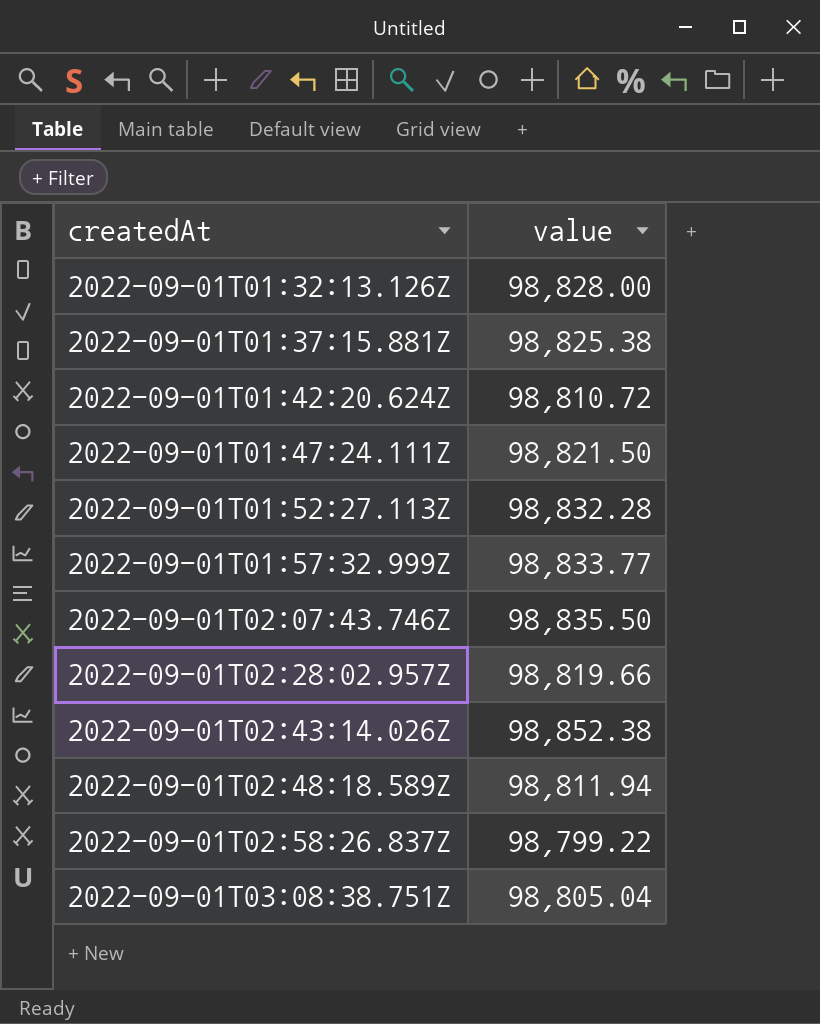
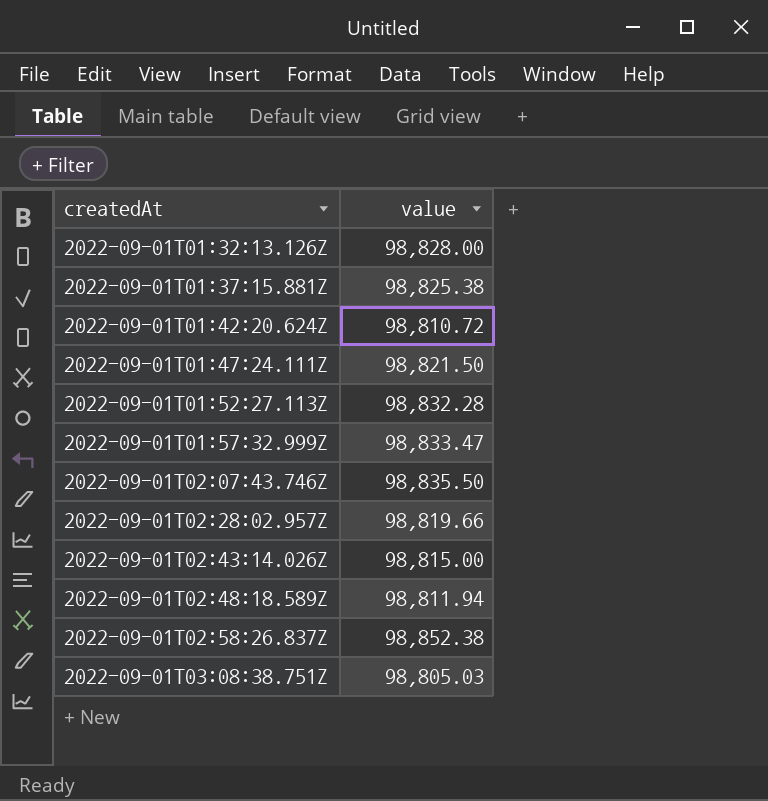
2022-09-01T01:57:32.999Z | value: 98,833.77 -> 98,833.47
2022-09-01T02:43:14.026Z | value: 98,852.38 -> 98,815.00
2022-09-01T02:58:26.837Z | value: 98,799.22 -> 98,852.38
2022-09-01T03:08:38.751Z | value: 98,805.04 -> 98,805.03

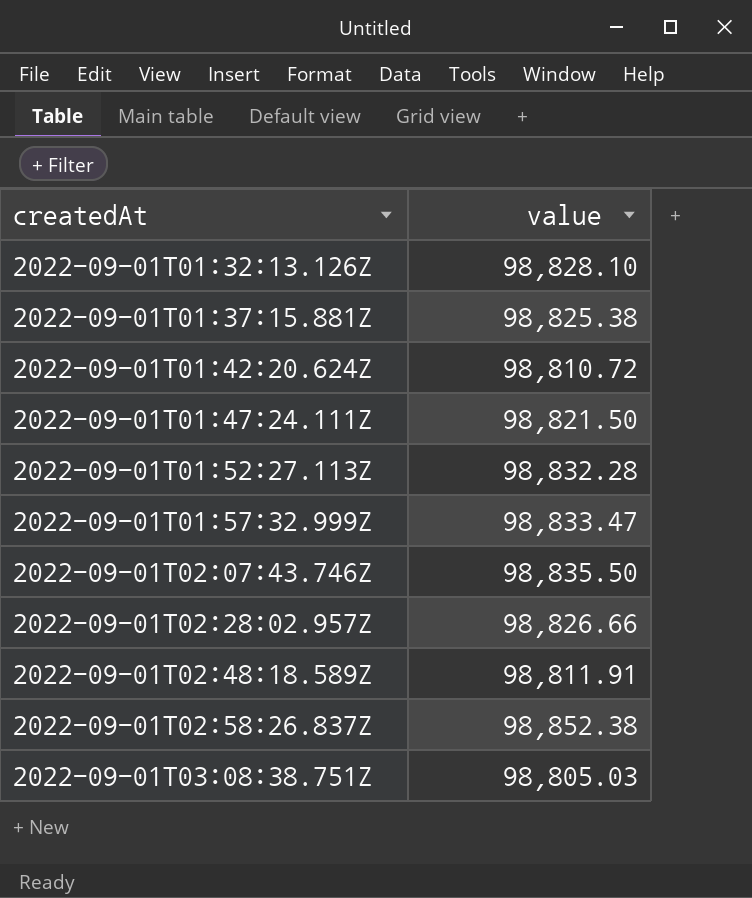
row 2022-09-01T02:43:14.026Z: 98,815.00 -> none
2022-09-01T01:32:13.126Z | value: 98,828.00 -> 98,828.10
2022-09-01T02:28:02.957Z | value: 98,819.66 -> 98,826.66
2022-09-01T02:48:18.589Z | value: 98,811.94 -> 98,811.91

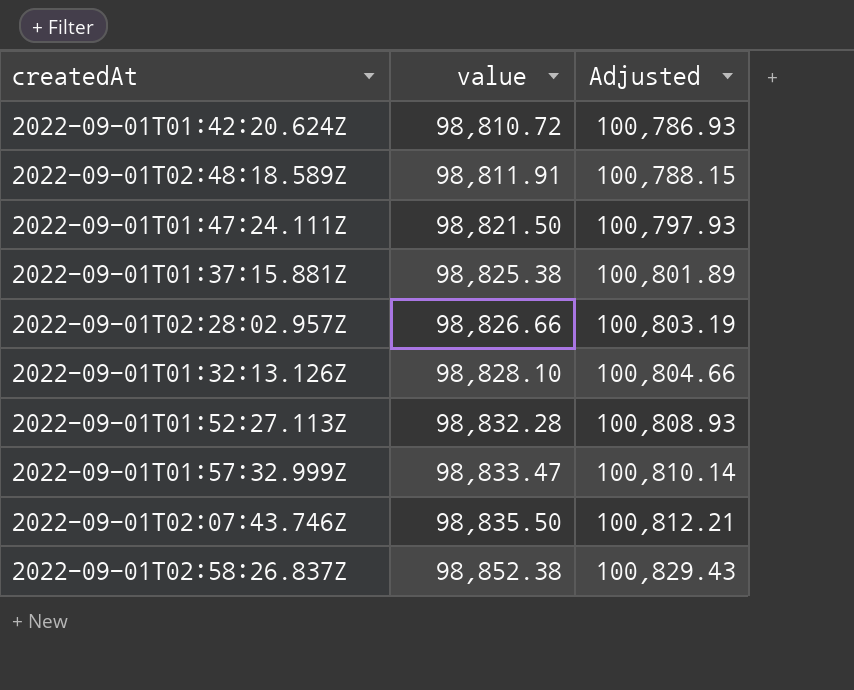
row order: createdAt ascending -> value ascending
column Adjusted | formula: none -> [value] * 1.02
row 2022-09-01T03:08:38.751Z: 98,805.03 -> none

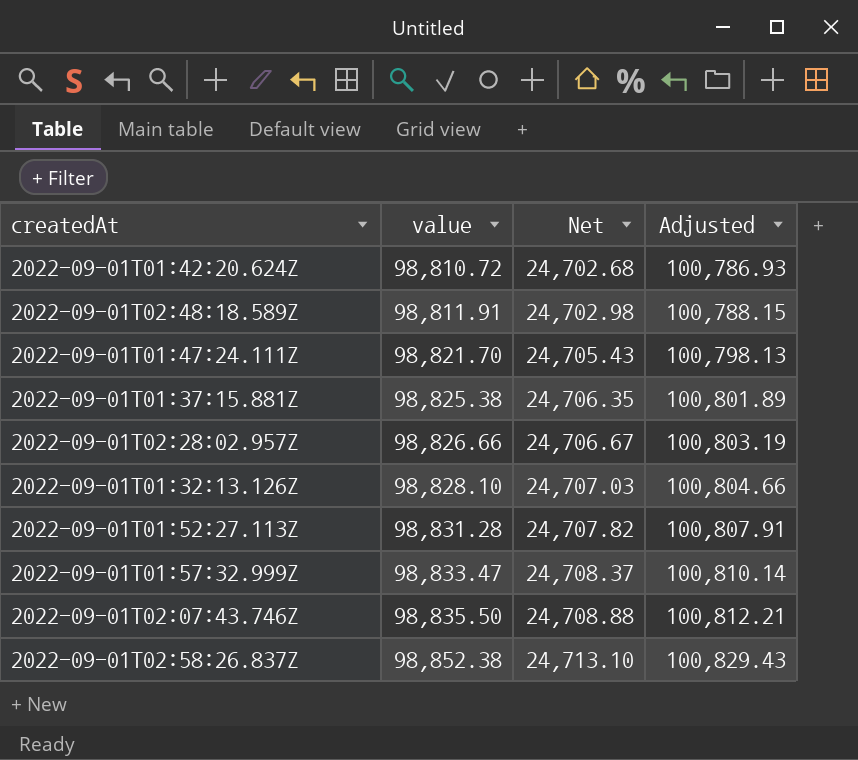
column Net | formula: none -> [value] * 0.25
2022-09-01T01:47:24.111Z | value: 98,821.50 -> 98,821.70
2022-09-01T01:47:24.111Z | Adjusted: 100,797.93 -> 100,798.13
2022-09-01T01:52:27.113Z | value: 98,832.28 -> 98,831.28
2022-09-01T01:52:27.113Z | Adjusted: 100,808.93 -> 100,807.91

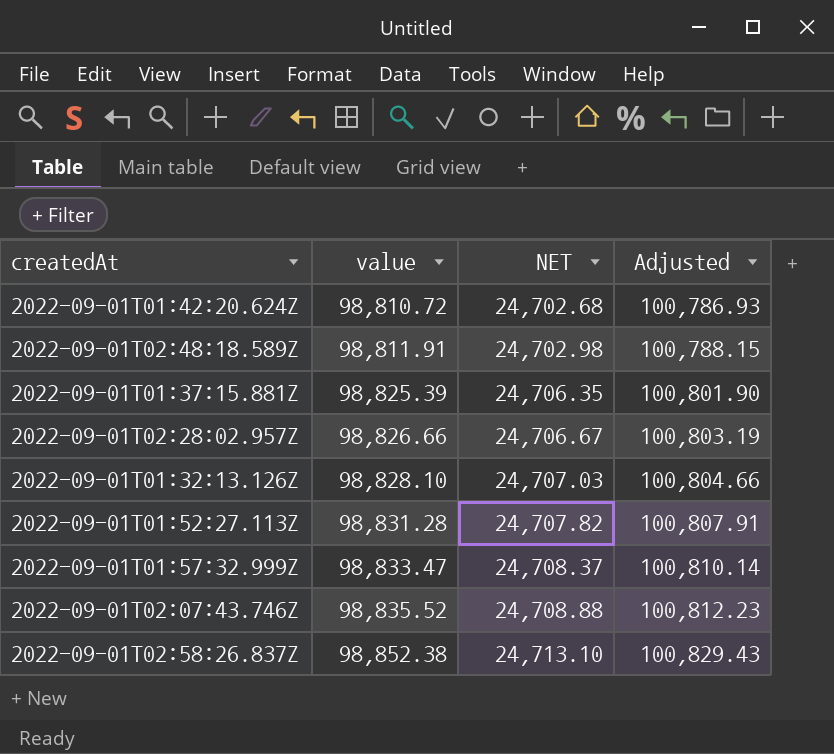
column name: Net -> NET
row 2022-09-01T01:47:24.111Z: 98,821.70 | 24,705.43 | 100,798.13 -> none
2022-09-01T01:37:15.881Z | value: 98,825.38 -> 98,825.39
2022-09-01T01:37:15.881Z | Adjusted: 100,801.89 -> 100,801.90
2022-09-01T02:07:43.746Z | value: 98,835.50 -> 98,835.52
2022-09-01T02:07:43.746Z | Adjusted: 100,812.21 -> 100,812.23

